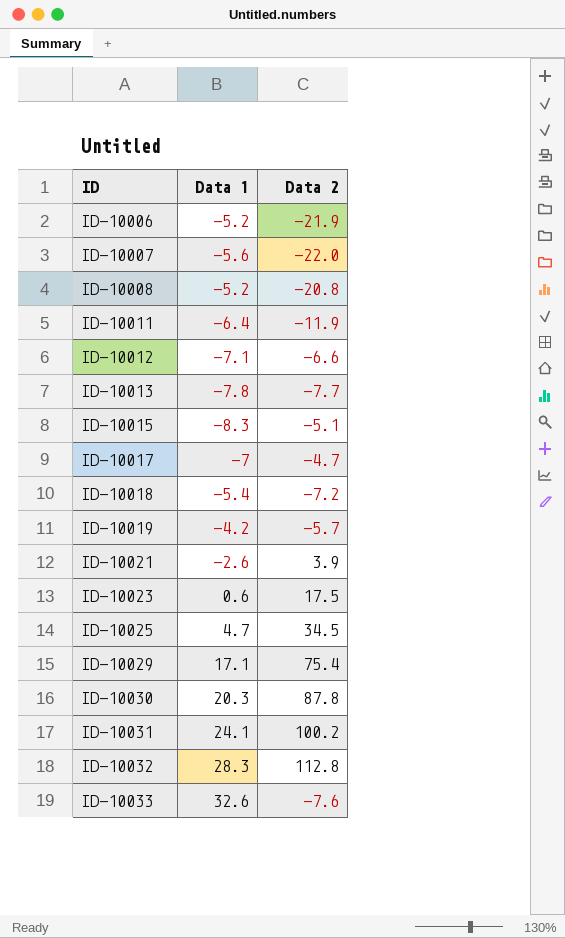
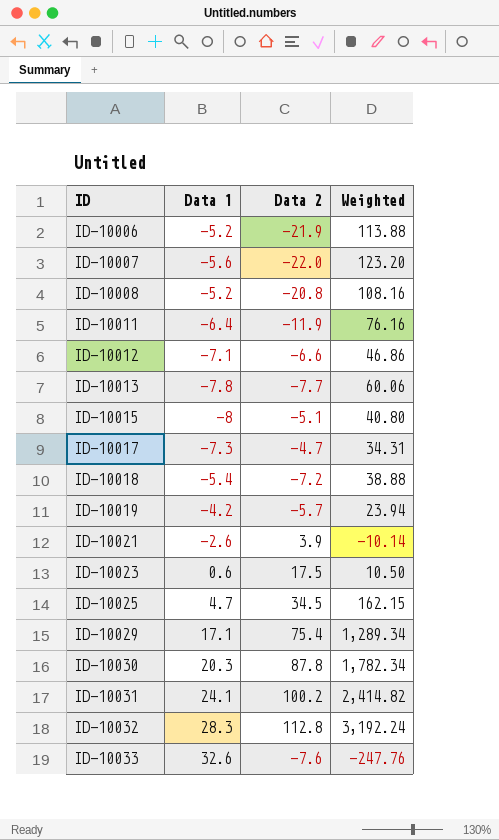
column Weighted | formula: none -> [Data 1] * [Data 2]
ID-10015 | Data 1: -8.3 -> -8
ID-10017 | Data 1: -7 -> -7.3

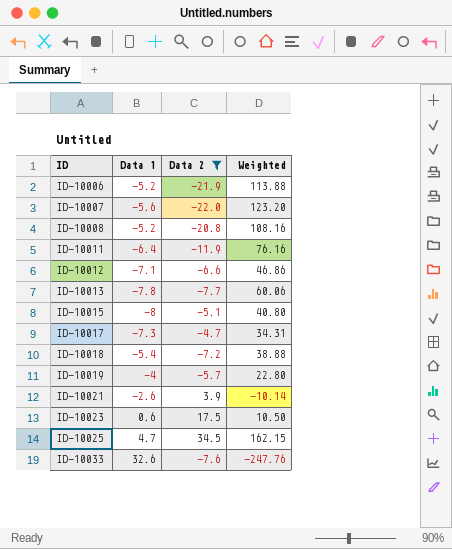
filter: none -> Data 2 <= 34.5
ID-10019 | Data 1: -4.2 -> -4
ID-10019 | Weighted: 23.94 -> 22.80

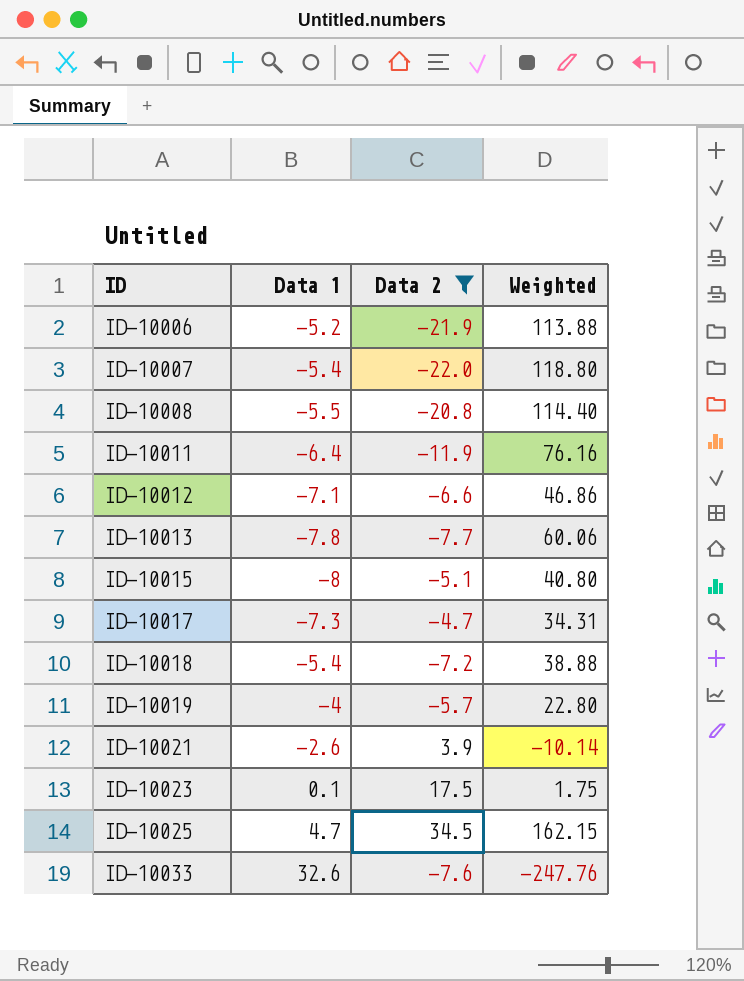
ID-10007 | Data 1: -5.6 -> -5.4
ID-10007 | Weighted: 123.20 -> 118.80
ID-10008 | Data 1: -5.2 -> -5.5
ID-10008 | Weighted: 108.16 -> 114.40
ID-10023 | Data 1: 0.6 -> 0.1
ID-10023 | Weighted: 10.50 -> 1.75

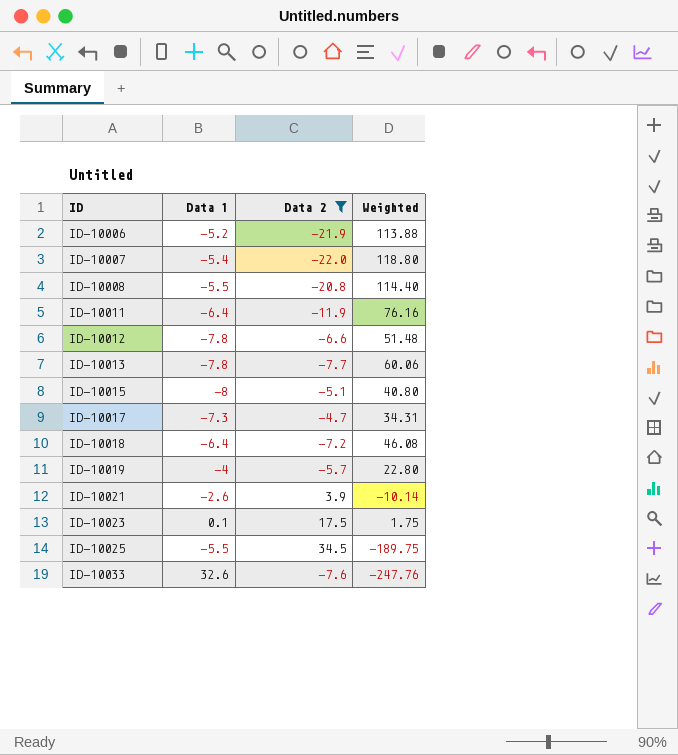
ID-10012 | Data 1: -7.1 -> -7.8
ID-10012 | Weighted: 46.86 -> 51.48
ID-10018 | Data 1: -5.4 -> -6.4
ID-10018 | Weighted: 38.88 -> 46.08
ID-10025 | Data 1: 4.7 -> -5.5
ID-10025 | Weighted: 162.15 -> -189.75

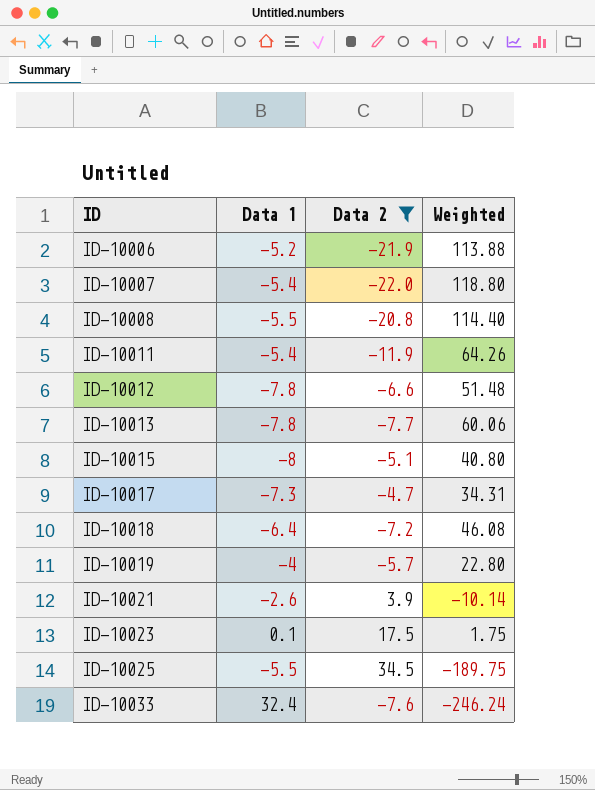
ID-10011 | Data 1: -6.4 -> -5.4
ID-10011 | Weighted: 76.16 -> 64.26
ID-10033 | Data 1: 32.6 -> 32.4
ID-10033 | Weighted: -247.76 -> -246.24

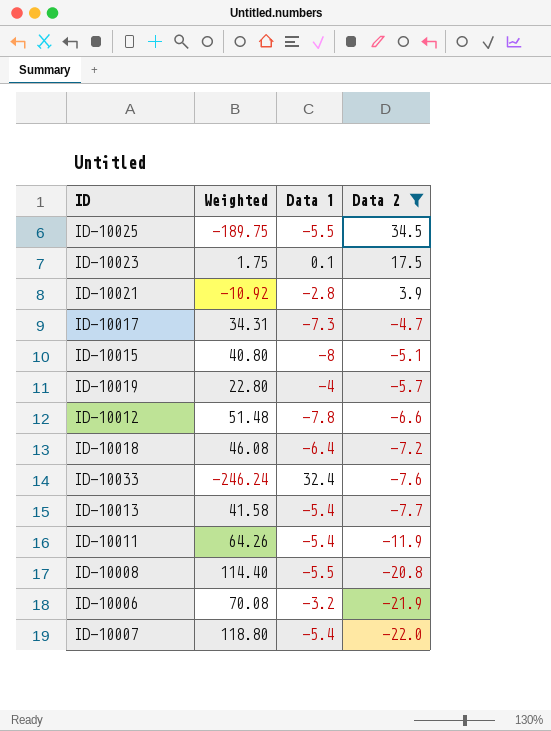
row order: ID ascending -> Data 2 descending
column Weighted | position: 4 -> 2
ID-10021 | Weighted: -10.14 -> -10.92
ID-10021 | Data 1: -2.6 -> -2.8
ID-10013 | Weighted: 60.06 -> 41.58
ID-10013 | Data 1: -7.8 -> -5.4
ID-10006 | Weighted: 113.88 -> 70.08
ID-10006 | Data 1: -5.2 -> -3.2

